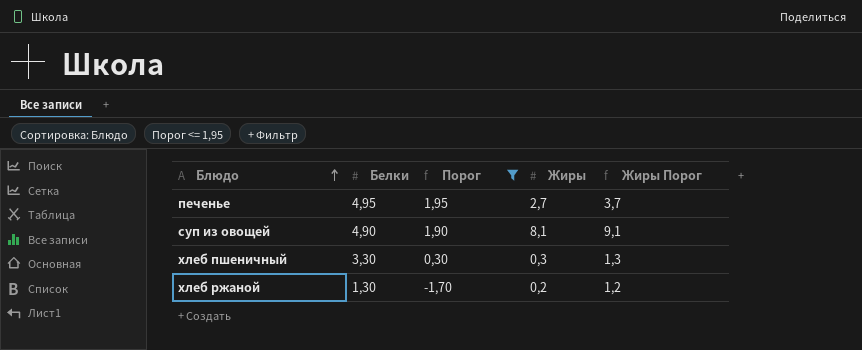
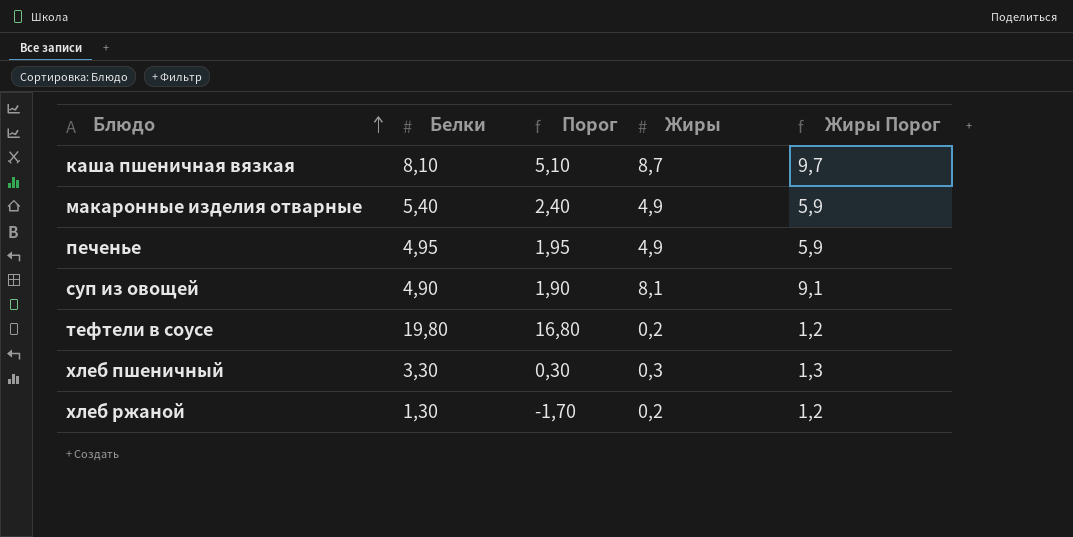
filter: Порог <= 1,95 -> none
печенье | Жиры: 2,7 -> 4,9
печенье | Жиры Порог: 3,7 -> 5,9

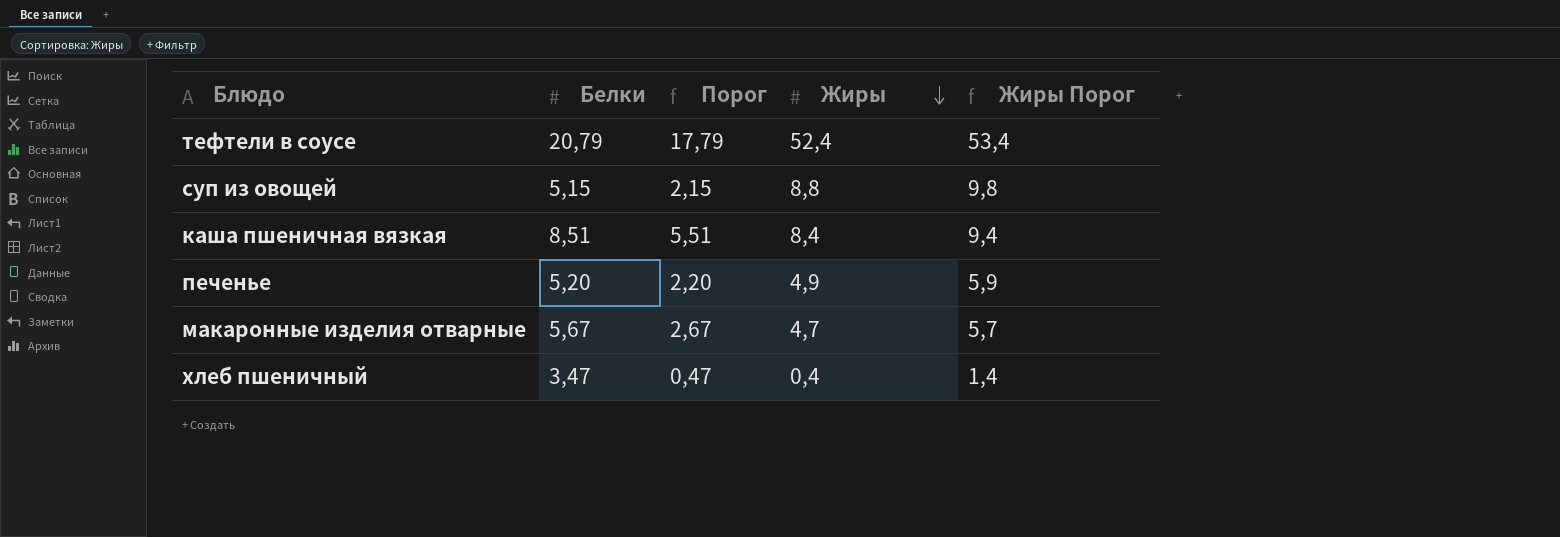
row order: Блюдо ascending -> Жиры descending
row хлеб ржаной: 1,30 | -1,70 | 0,2 | 1,2 -> none
тефтели в соусе | Белки: 19,80 -> 20,79
тефтели в соусе | Порог: 16,80 -> 17,79
тефтели в соусе | Жиры: 0,2 -> 52,4
тефтели в соусе | Жиры Порог: 1,2 -> 53,4
суп из овощей | Белки: 4,90 -> 5,15
суп из овощей | Порог: 1,90 -> 2,15
суп из овощей | Жиры: 8,1 -> 8,8
суп из овощей | Жиры Порог: 9,1 -> 9,8
каша пшеничная вязкая | Белки: 8,10 -> 8,51
каша пшеничная вязкая | Порог: 5,10 -> 5,51
каша пшеничная вязкая | Жиры: 8,7 -> 8,4
каша пшеничная вязкая | Жиры Порог: 9,7 -> 9,4
печенье | Белки: 4,95 -> 5,20
печенье | Порог: 1,95 -> 2,20
макаронные изделия отварные | Белки: 5,40 -> 5,67
макаронные изделия отварные | Порог: 2,40 -> 2,67
макаронные изделия отварные | Жиры: 4,9 -> 4,7
макаронные изделия отварные | Жиры Порог: 5,9 -> 5,7
хлеб пшеничный | Белки: 3,30 -> 3,47
хлеб пшеничный | Порог: 0,30 -> 0,47
хлеб пшеничный | Жиры: 0,3 -> 0,4
хлеб пшеничный | Жиры Порог: 1,3 -> 1,4

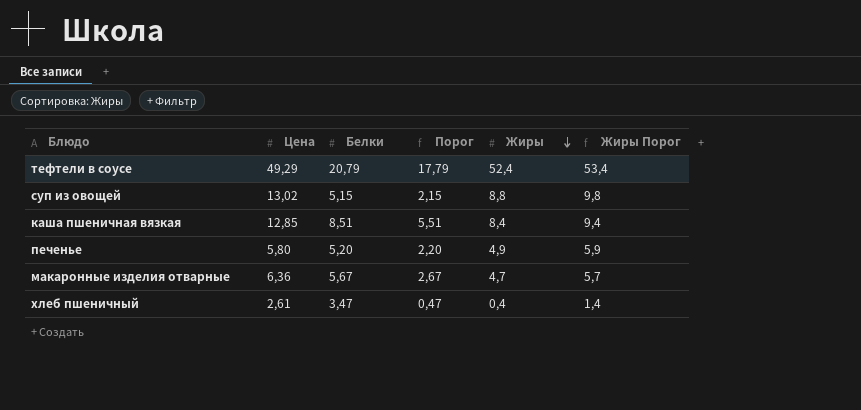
column Цена | position: none -> 2

